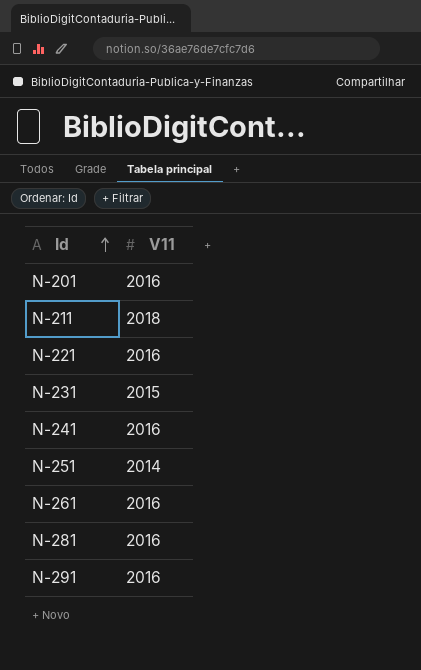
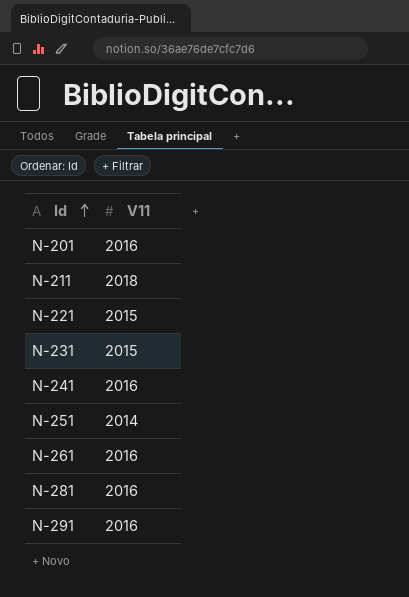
N-221 | V11: 2016 -> 2015

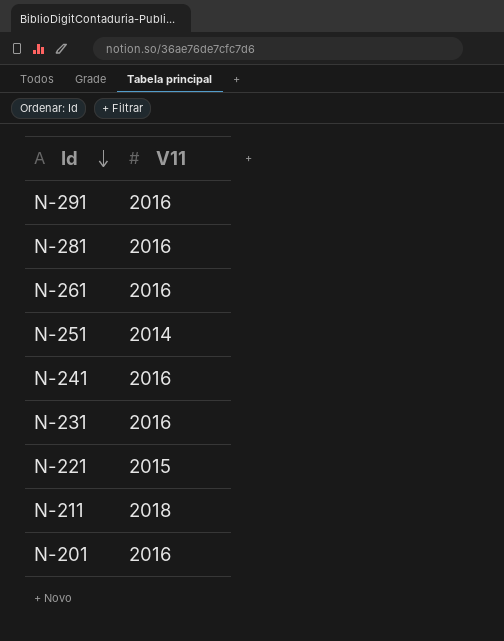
row order: Id ascending -> Id descending
N-231 | V11: 2015 -> 2016

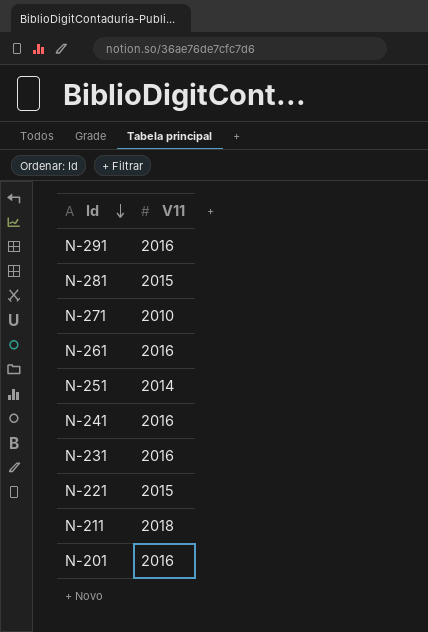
N-281 | V11: 2016 -> 2015
row N-271: none -> 2010

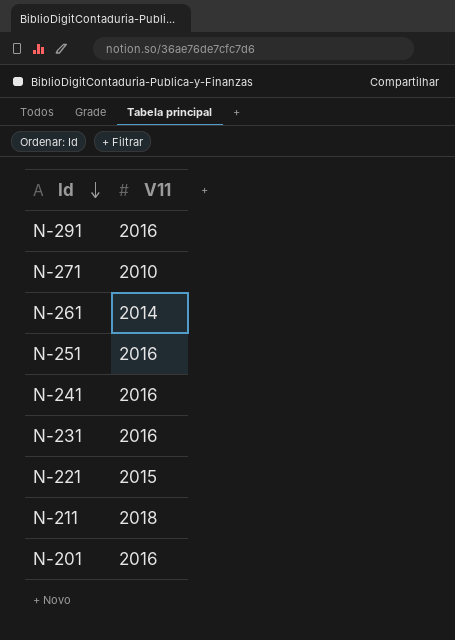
row N-281: 2015 -> none
N-261 | V11: 2016 -> 2014
N-251 | V11: 2014 -> 2016

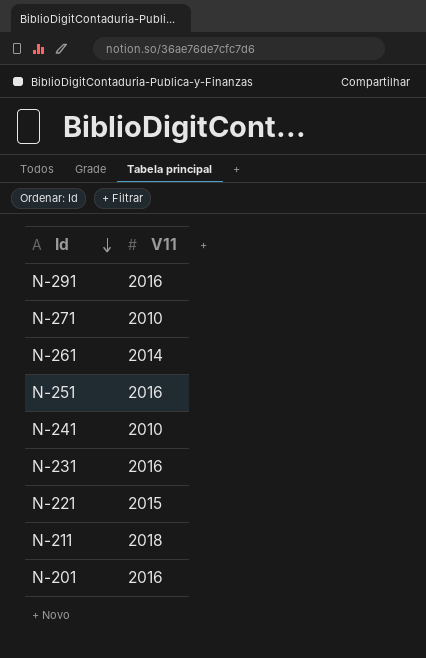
N-241 | V11: 2016 -> 2010

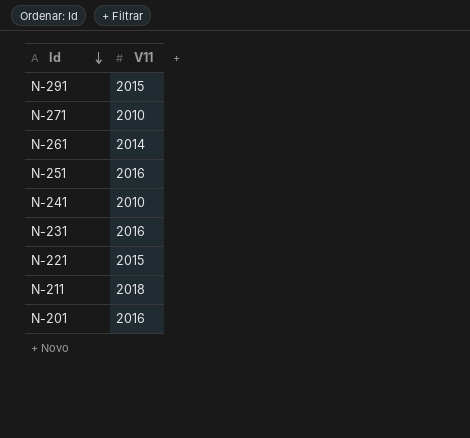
N-291 | V11: 2016 -> 2015

